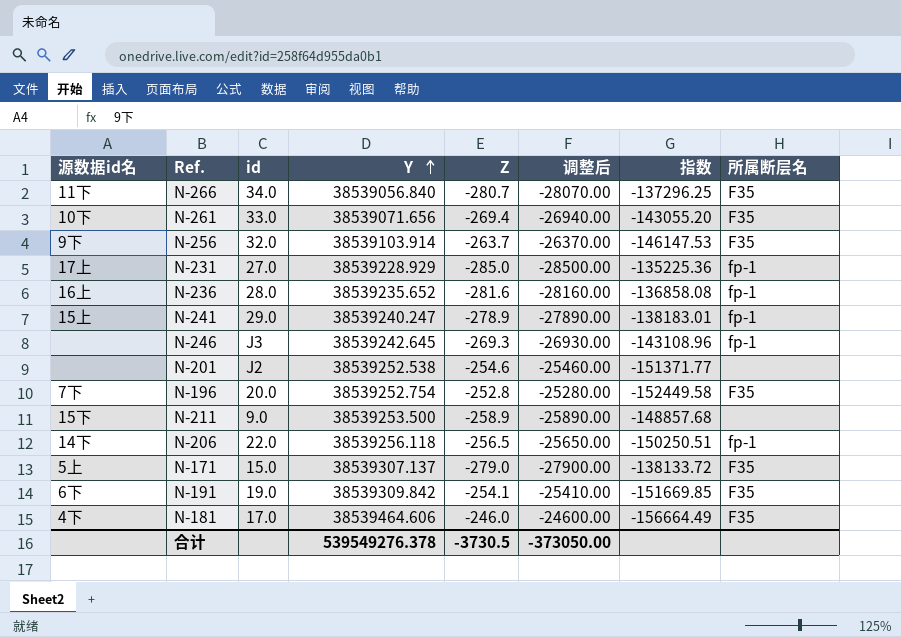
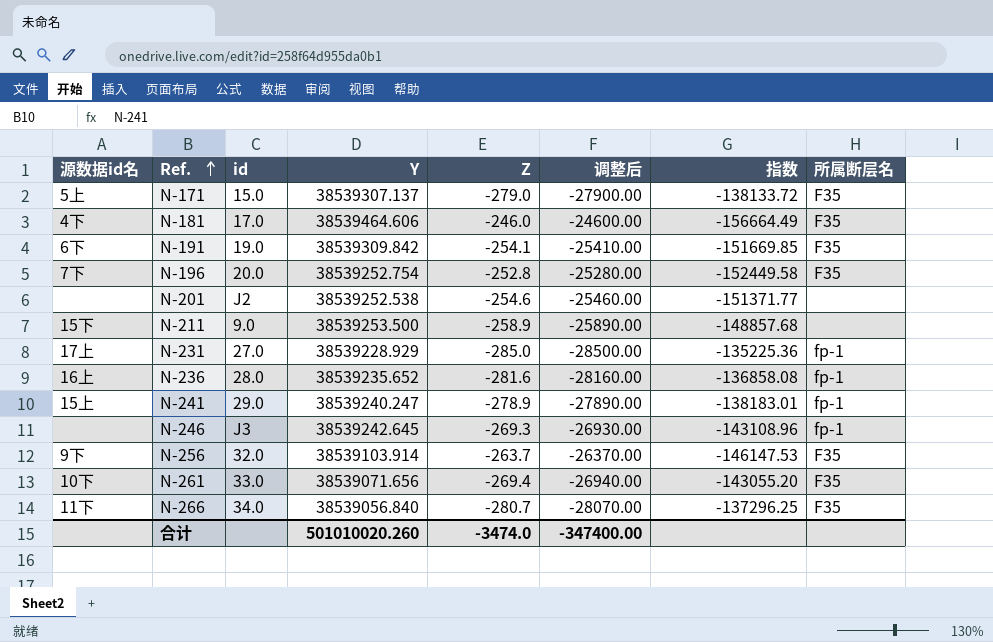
row order: Y ascending -> Ref. ascending
row N-206: 14下 | 22.0 | 38539256.118 | -256.5 | -25650.00 | -150250.51 | fp-1 -> none
合计 | Y: 539549276.378 -> 501010020.260
合计 | Z: -3730.5 -> -3474.0
合计 | 调整后: -373050.00 -> -347400.00

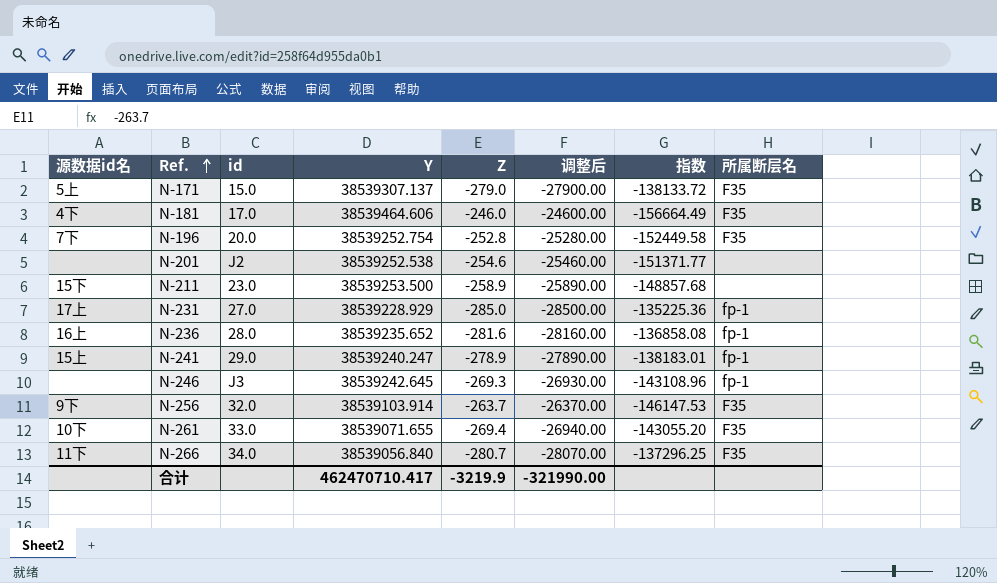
row N-191: 6下 | 19.0 | 38539309.842 | -254.1 | -25410.00 | -151669.85 | F35 -> none
N-211 | id: 9.0 -> 23.0
N-261 | Y: 38539071.656 -> 38539071.655
合计 | Y: 501010020.260 -> 462470710.417
合计 | Z: -3474.0 -> -3219.9
合计 | 调整后: -347400.00 -> -321990.00

